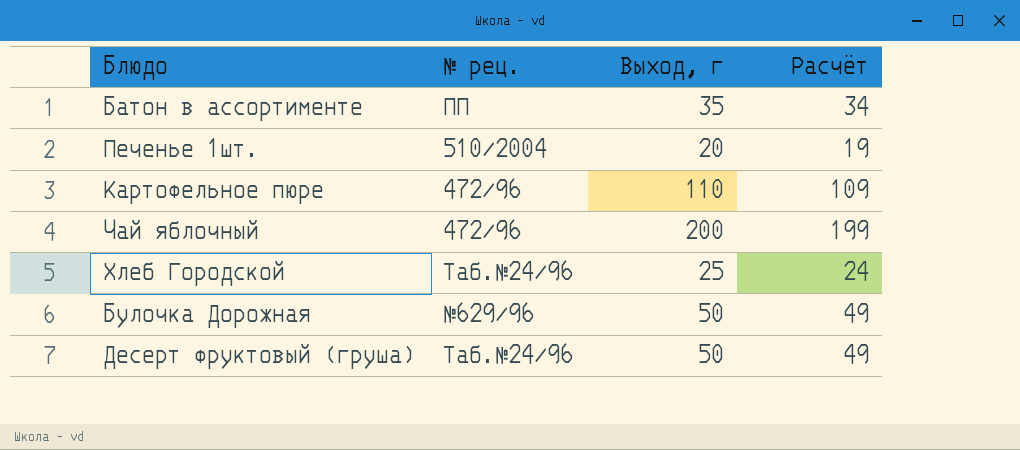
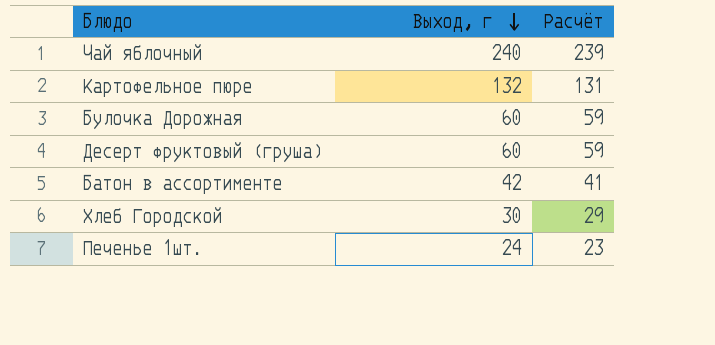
row order: none -> Выход, г descending
column № рец. | position: 2 -> none
Чай яблочный | Выход, г: 200 -> 240
Чай яблочный | Расчёт: 199 -> 239
Картофельное пюре | Выход, г: 110 -> 132
Картофельное пюре | Расчёт: 109 -> 131
Булочка Дорожная | Выход, г: 50 -> 60
Булочка Дорожная | Расчёт: 49 -> 59
Десерт фруктовый (груша) | Выход, г: 50 -> 60
Десерт фруктовый (груша) | Расчёт: 49 -> 59
Батон в ассортименте | Выход, г: 35 -> 42
Батон в ассортименте | Расчёт: 34 -> 41
Хлеб Городской | Выход, г: 25 -> 30
Хлеб Городской | Расчёт: 24 -> 29
Печенье 1шт. | Выход, г: 20 -> 24
Печенье 1шт. | Расчёт: 19 -> 23

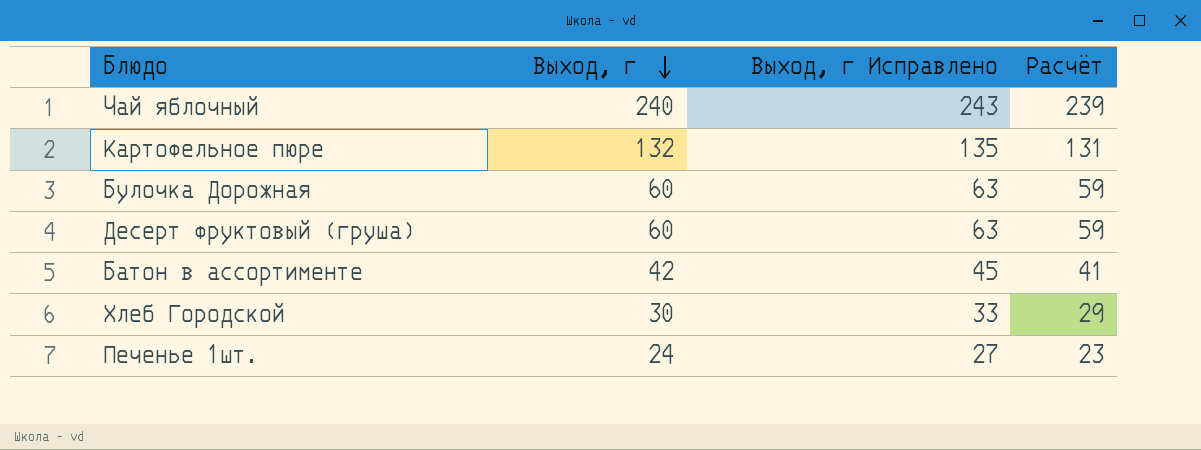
column Выход, г Исправлено | formula: none -> [Выход, г] + 3

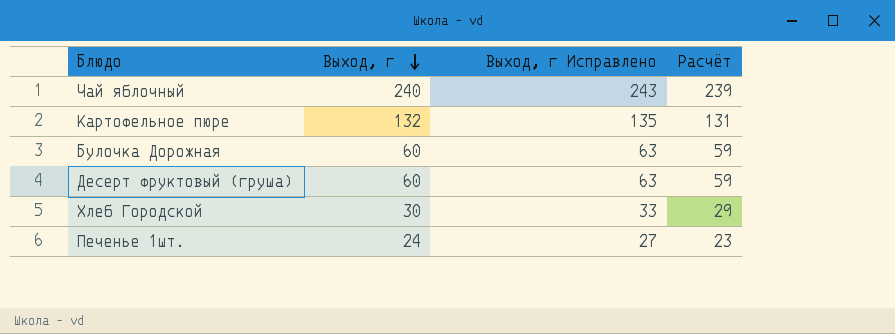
row Батон в ассортименте: 42 | 45 | 41 -> none

